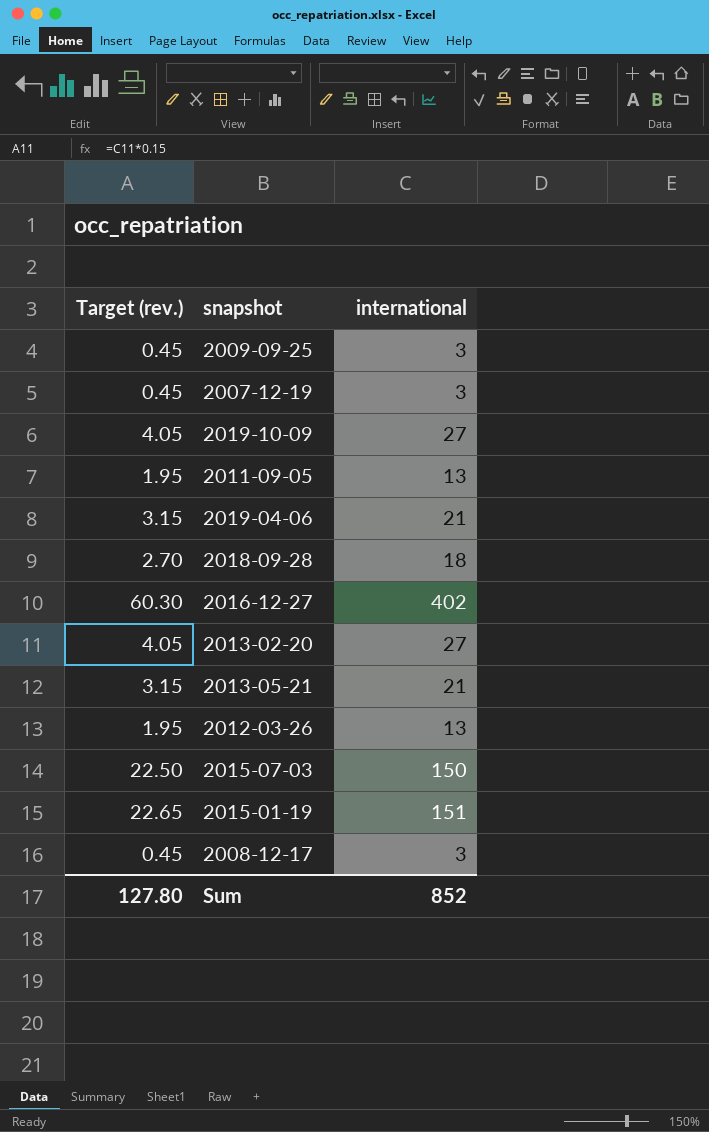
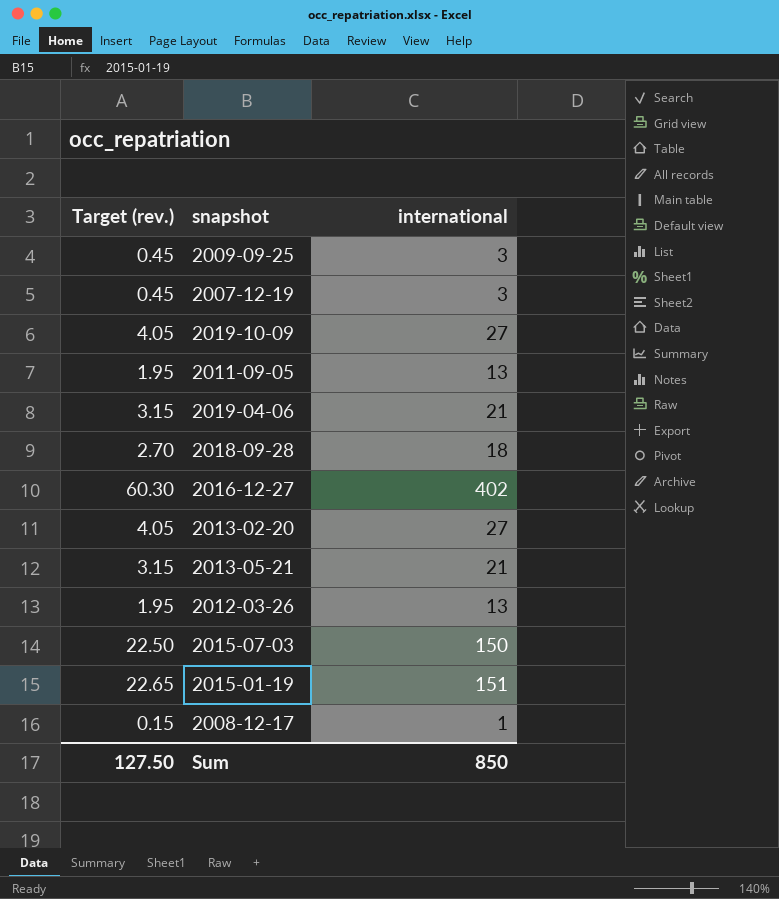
2008-12-17 | Target (rev.): 0.45 -> 0.15
2008-12-17 | international: 3 -> 1
Sum | Target (rev.): 127.80 -> 127.50
Sum | international: 852 -> 850

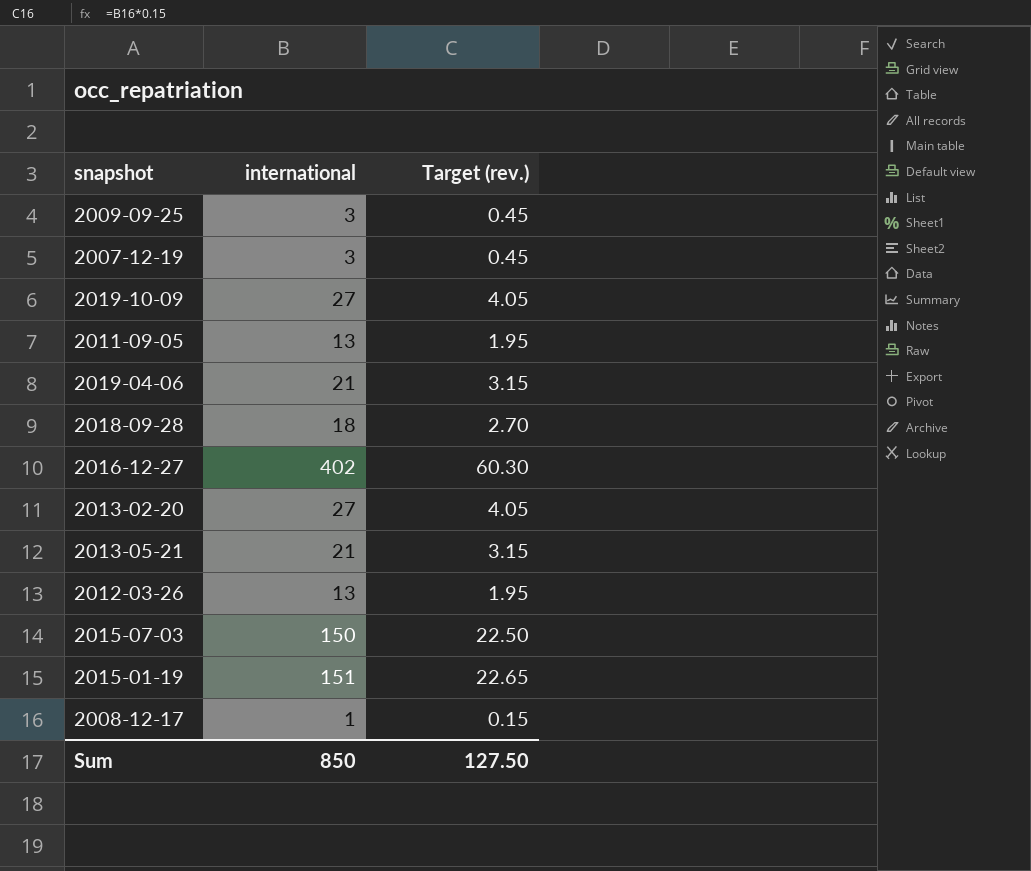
column Target (rev.) | position: 1 -> 3

